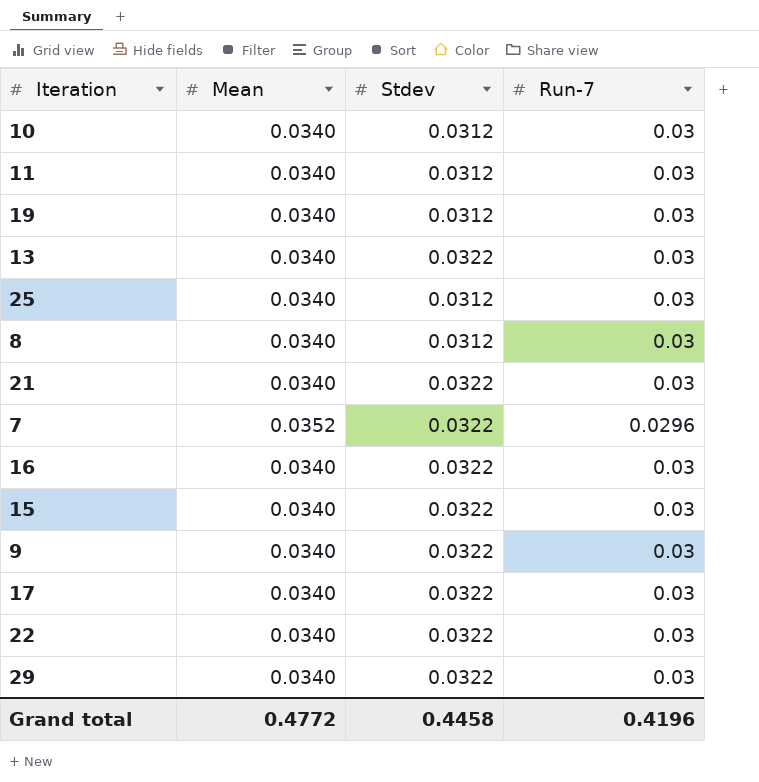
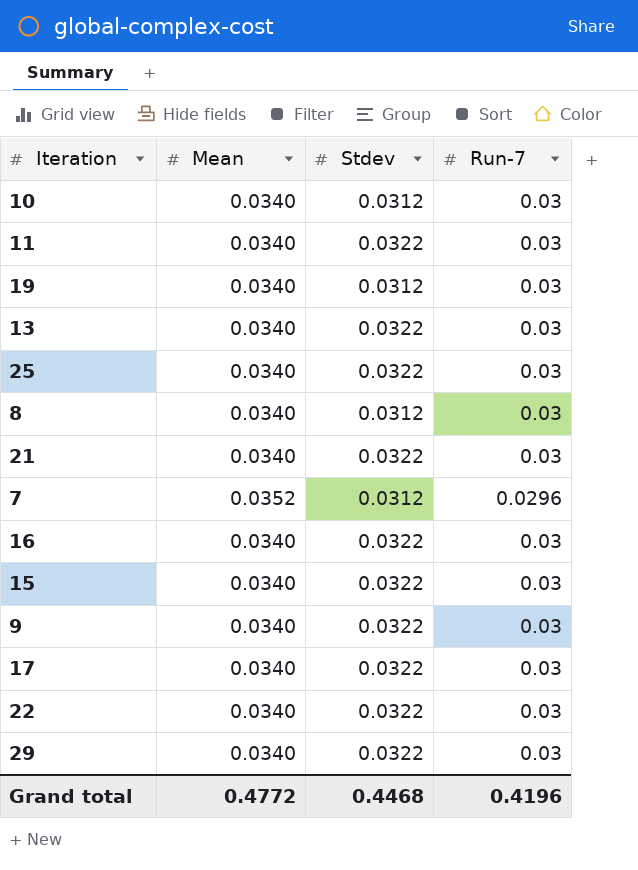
11 | Stdev: 0.0312 -> 0.0322
25 | Stdev: 0.0312 -> 0.0322
7 | Stdev: 0.0322 -> 0.0312
Grand total | Stdev: 0.4458 -> 0.4468

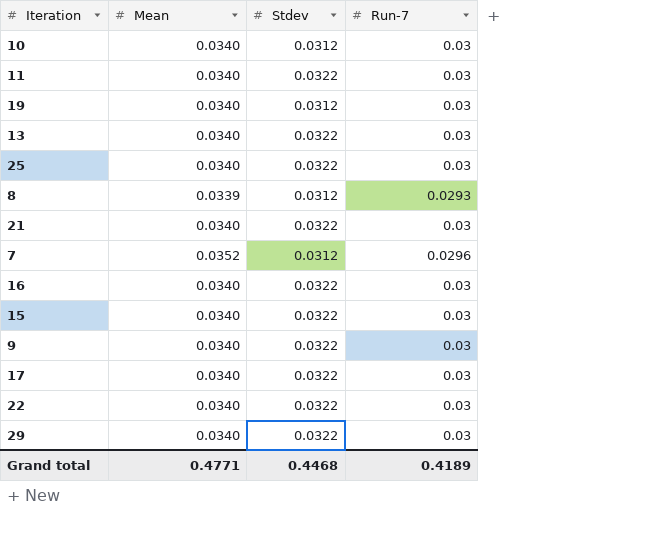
8 | Mean: 0.0340 -> 0.0339
8 | Run-7: 0.03 -> 0.0293
Grand total | Mean: 0.4772 -> 0.4771
Grand total | Run-7: 0.4196 -> 0.4189

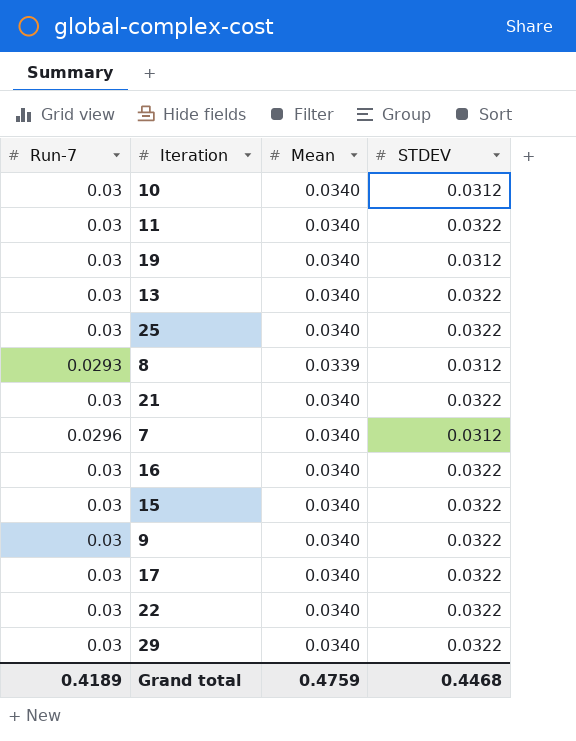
column Run-7 | position: 4 -> 1
column name: Stdev -> STDEV
7 | Mean: 0.0352 -> 0.0340
Grand total | Mean: 0.4771 -> 0.4759

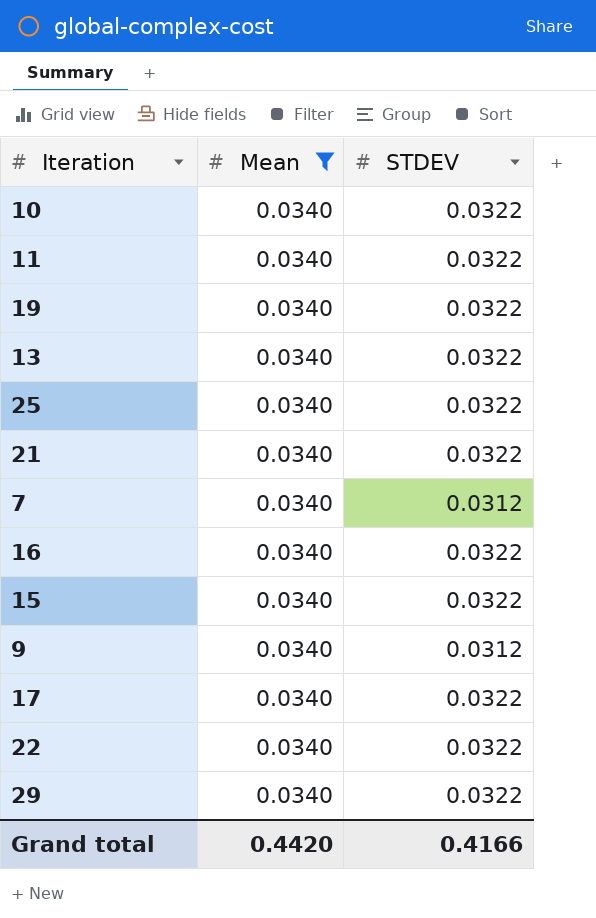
filter: none -> Mean = 0.0340
column Run-7 | position: 1 -> none
10 | STDEV: 0.0312 -> 0.0322
19 | STDEV: 0.0312 -> 0.0322
9 | STDEV: 0.0322 -> 0.0312
Grand total | Mean: 0.4759 -> 0.4420
Grand total | STDEV: 0.4468 -> 0.4166

